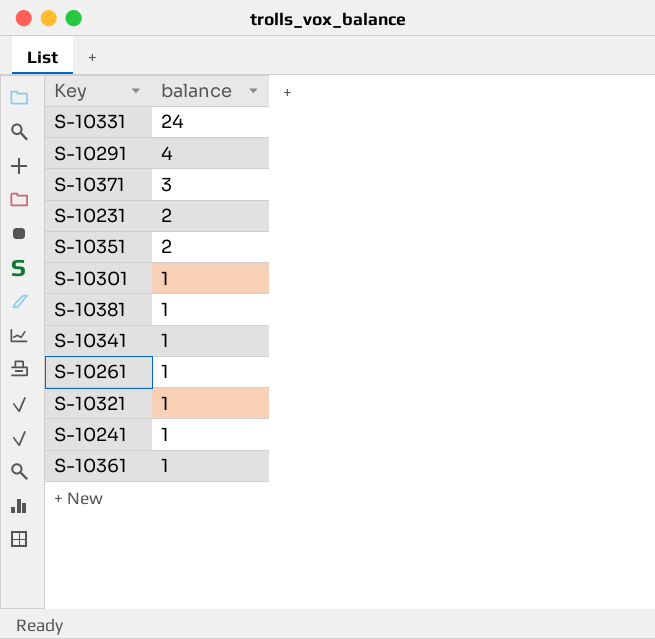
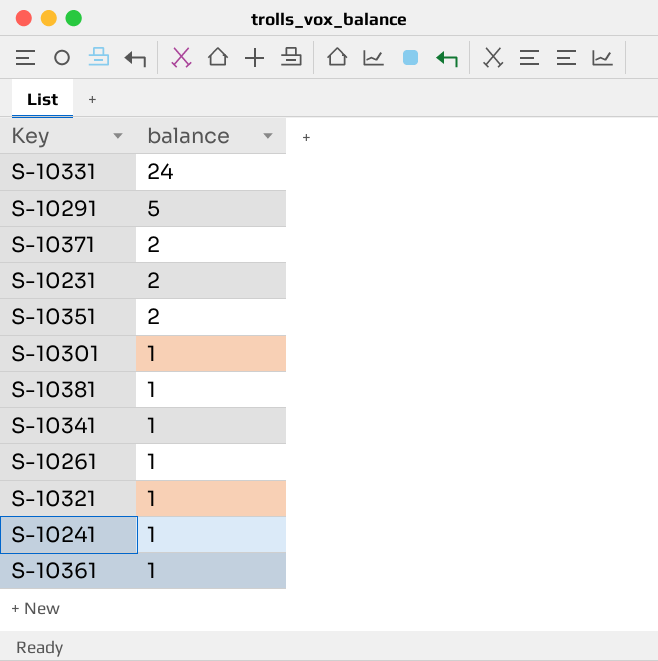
S-10291 | balance: 4 -> 5
S-10371 | balance: 3 -> 2

